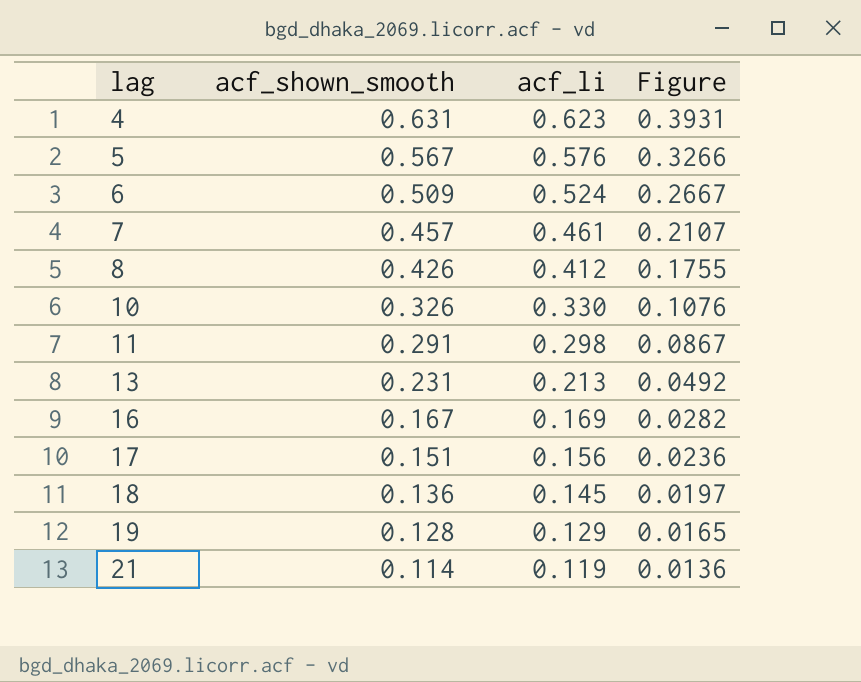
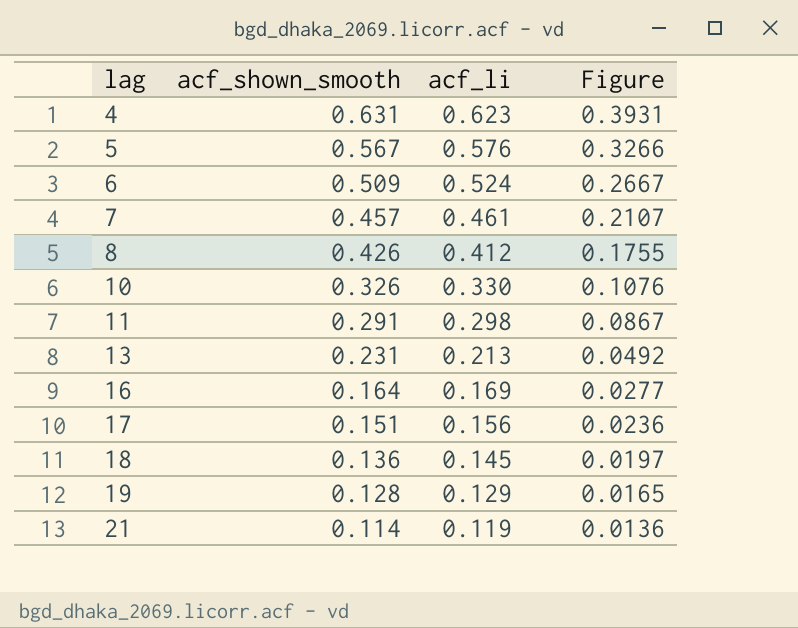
16 | acf_shown_smooth: 0.167 -> 0.164
16 | Figure: 0.0282 -> 0.0277

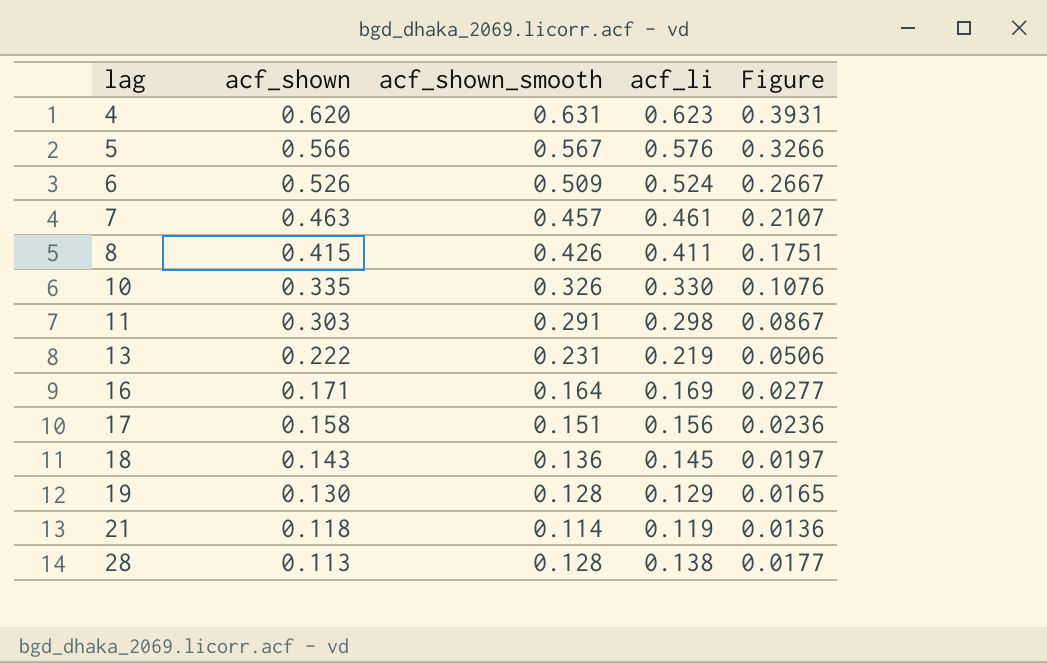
column acf_shown | position: none -> 2
8 | acf_li: 0.412 -> 0.411
8 | Figure: 0.1755 -> 0.1751
13 | acf_li: 0.213 -> 0.219
13 | Figure: 0.0492 -> 0.0506
row 28: none -> 0.113 | 0.128 | 0.138 | 0.0177

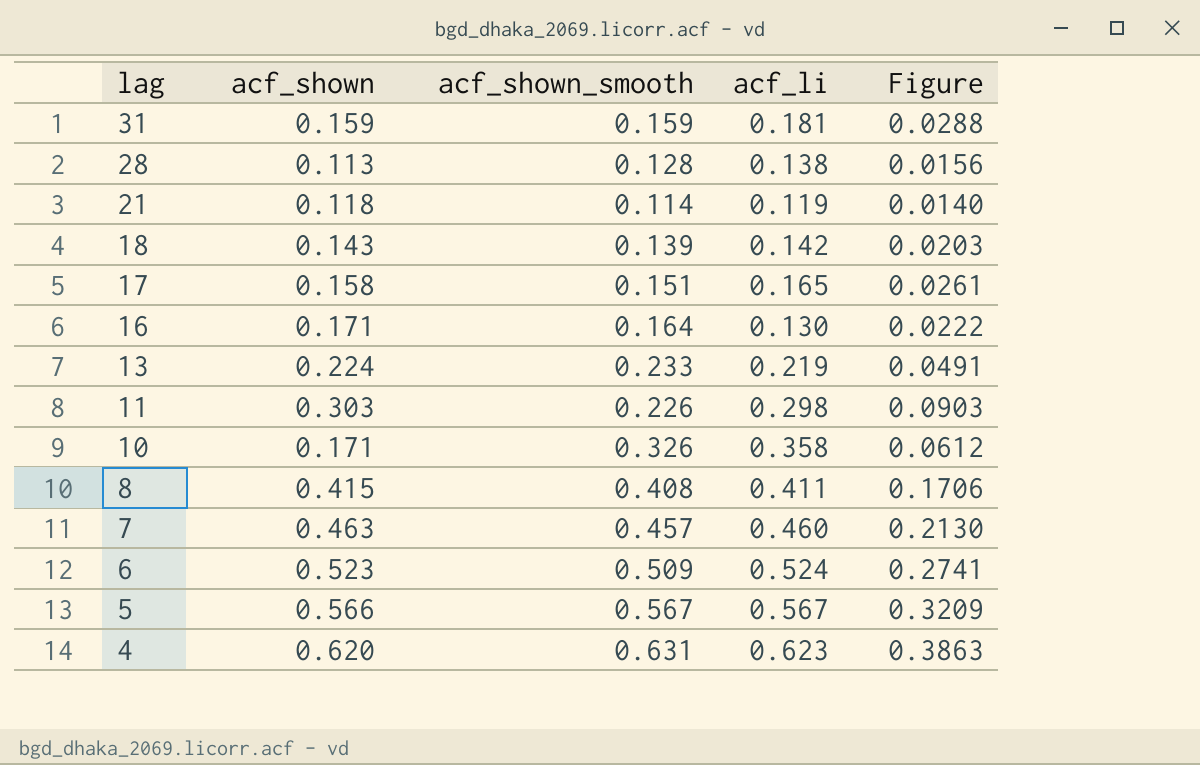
row order: lag ascending -> lag descending
column Figure | formula: [acf_shown_smooth] * [acf_li] -> [acf_shown] * [acf_li]
row 19: 0.130 | 0.128 | 0.129 | 0.0165 -> none
row 31: none -> 0.159 | 0.159 | 0.181 | 0.0288
18 | acf_shown_smooth: 0.136 -> 0.139
18 | acf_li: 0.145 -> 0.142
17 | acf_li: 0.156 -> 0.165
16 | acf_li: 0.169 -> 0.130
13 | acf_shown: 0.222 -> 0.224
13 | acf_shown_smooth: 0.231 -> 0.233
11 | acf_shown_smooth: 0.291 -> 0.226
10 | acf_shown: 0.335 -> 0.171
10 | acf_li: 0.330 -> 0.358
8 | acf_shown_smooth: 0.426 -> 0.408
7 | acf_li: 0.461 -> 0.460
6 | acf_shown: 0.526 -> 0.523
5 | acf_li: 0.576 -> 0.567

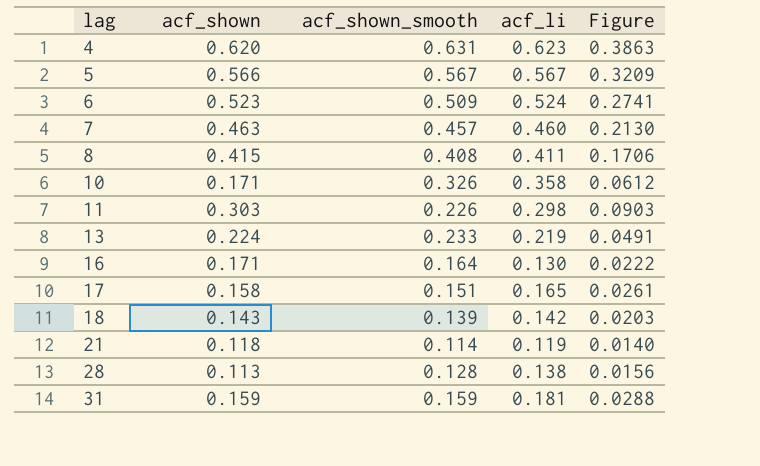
row order: lag descending -> lag ascending

